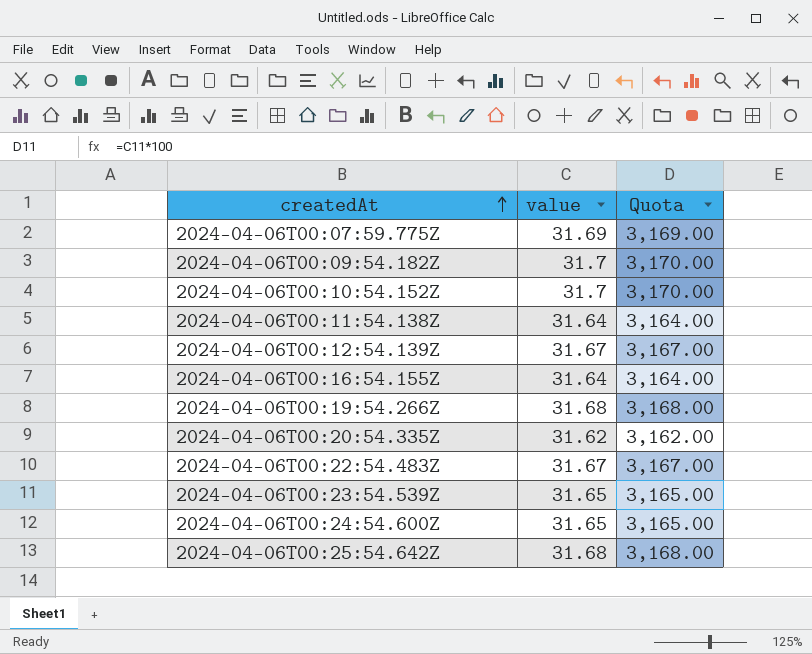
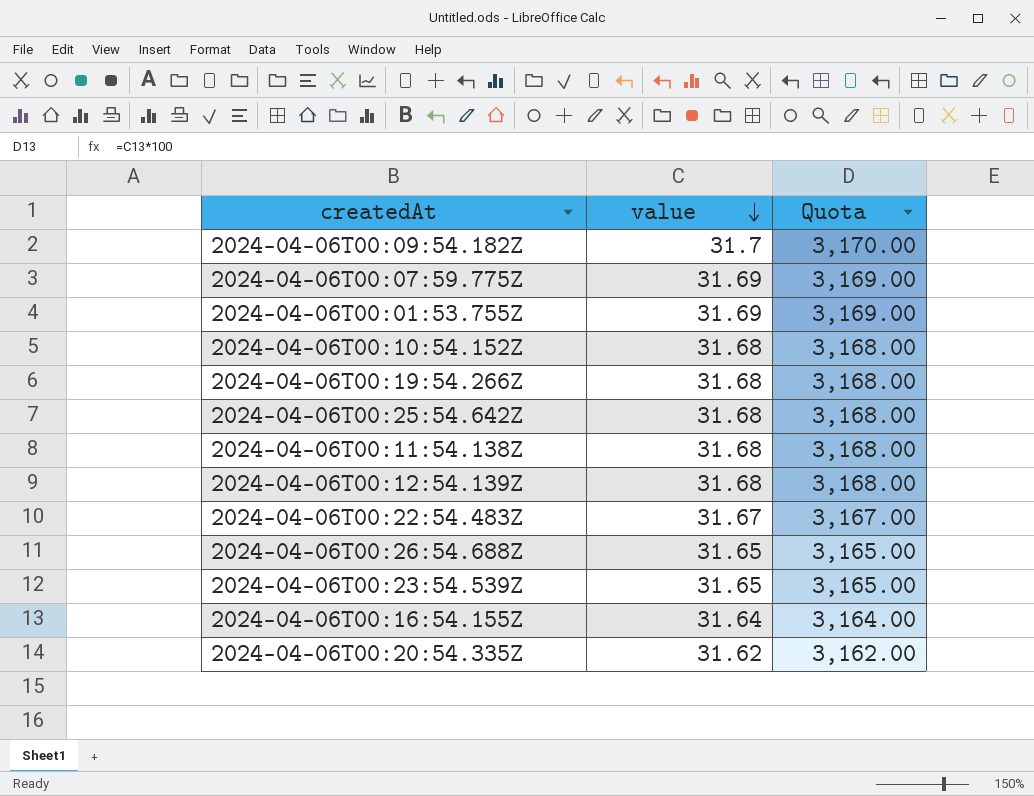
row order: createdAt ascending -> value descending
row 2024-04-06T00:24:54.600Z: 31.65 | 3,165.00 -> none
row 2024-04-06T00:01:53.755Z: none -> 31.69 | 3,169.00
2024-04-06T00:10:54.152Z | value: 31.7 -> 31.68
2024-04-06T00:10:54.152Z | Quota: 3,170.00 -> 3,168.00
2024-04-06T00:11:54.138Z | value: 31.64 -> 31.68
2024-04-06T00:11:54.138Z | Quota: 3,164.00 -> 3,168.00
2024-04-06T00:12:54.139Z | value: 31.67 -> 31.68
2024-04-06T00:12:54.139Z | Quota: 3,167.00 -> 3,168.00
row 2024-04-06T00:26:54.688Z: none -> 31.65 | 3,165.00

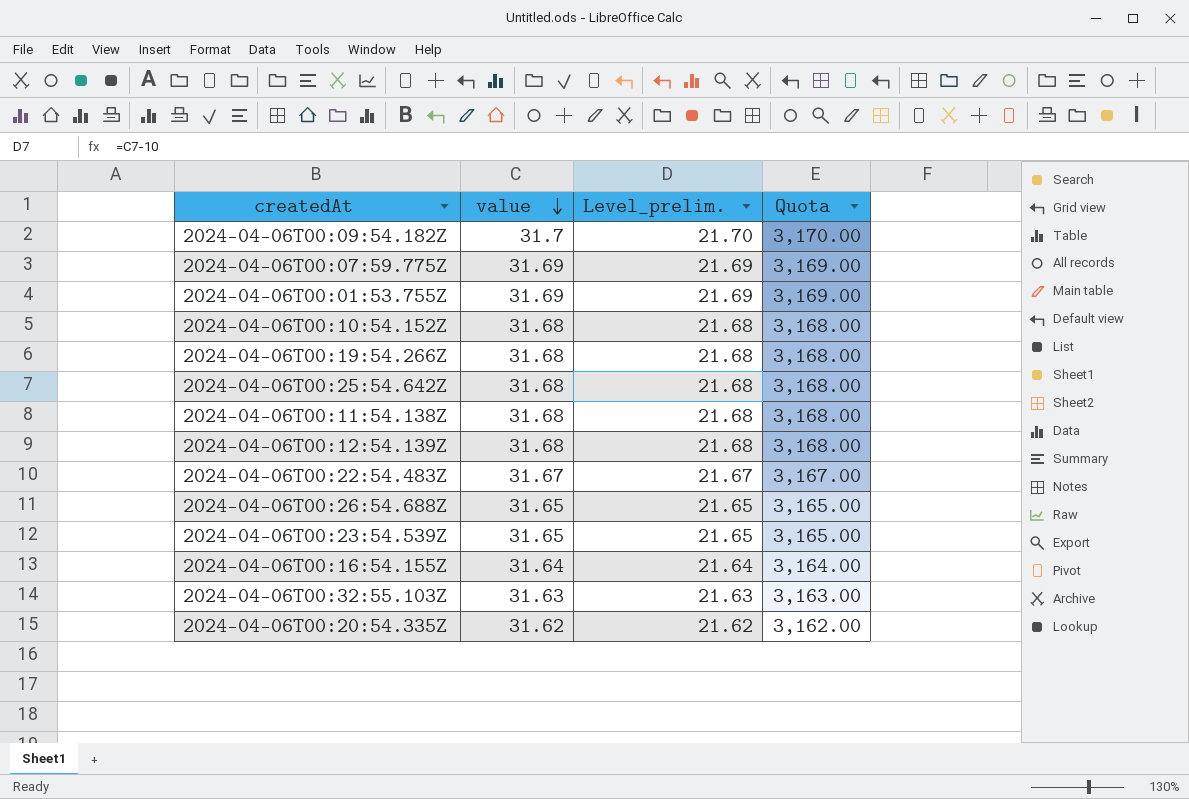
column Level_prelim. | formula: none -> [value] - 10
row 2024-04-06T00:32:55.103Z: none -> 31.63 | 21.63 | 3,163.00

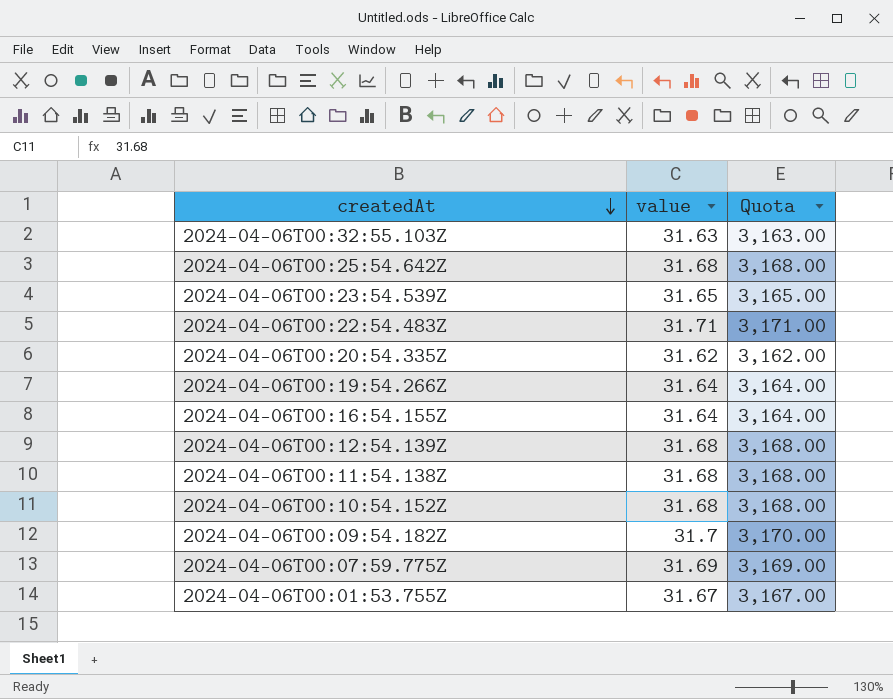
row order: value descending -> createdAt descending
column Level_prelim. | formula: [value] - 10 -> none
row 2024-04-06T00:26:54.688Z: 31.65 | 21.65 | 3,165.00 -> none
2024-04-06T00:22:54.483Z | value: 31.67 -> 31.71
2024-04-06T00:22:54.483Z | Quota: 3,167.00 -> 3,171.00
2024-04-06T00:19:54.266Z | value: 31.68 -> 31.64
2024-04-06T00:19:54.266Z | Quota: 3,168.00 -> 3,164.00
2024-04-06T00:01:53.755Z | value: 31.69 -> 31.67
2024-04-06T00:01:53.755Z | Quota: 3,169.00 -> 3,167.00

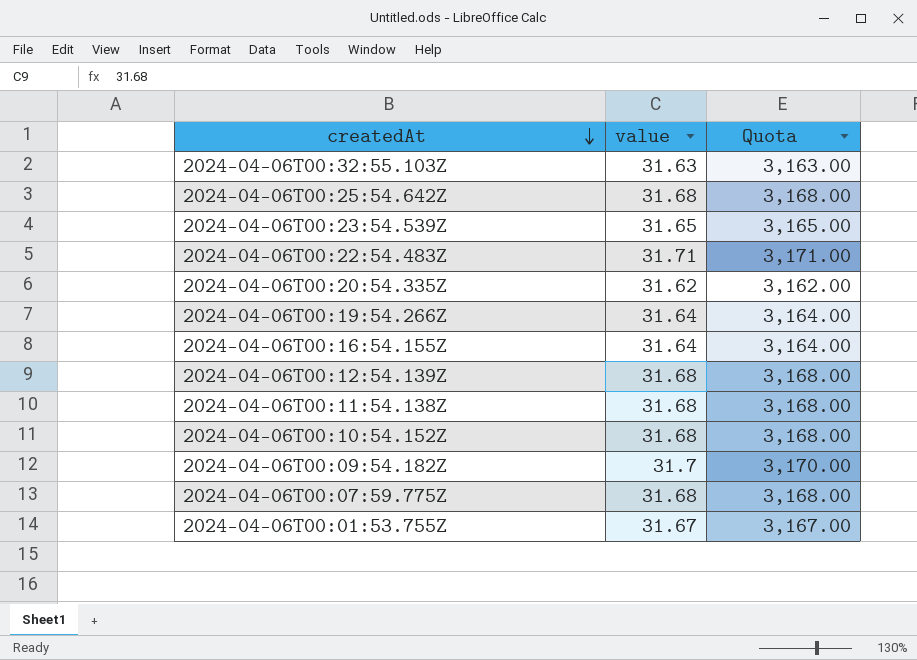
2024-04-06T00:07:59.775Z | value: 31.69 -> 31.68
2024-04-06T00:07:59.775Z | Quota: 3,169.00 -> 3,168.00

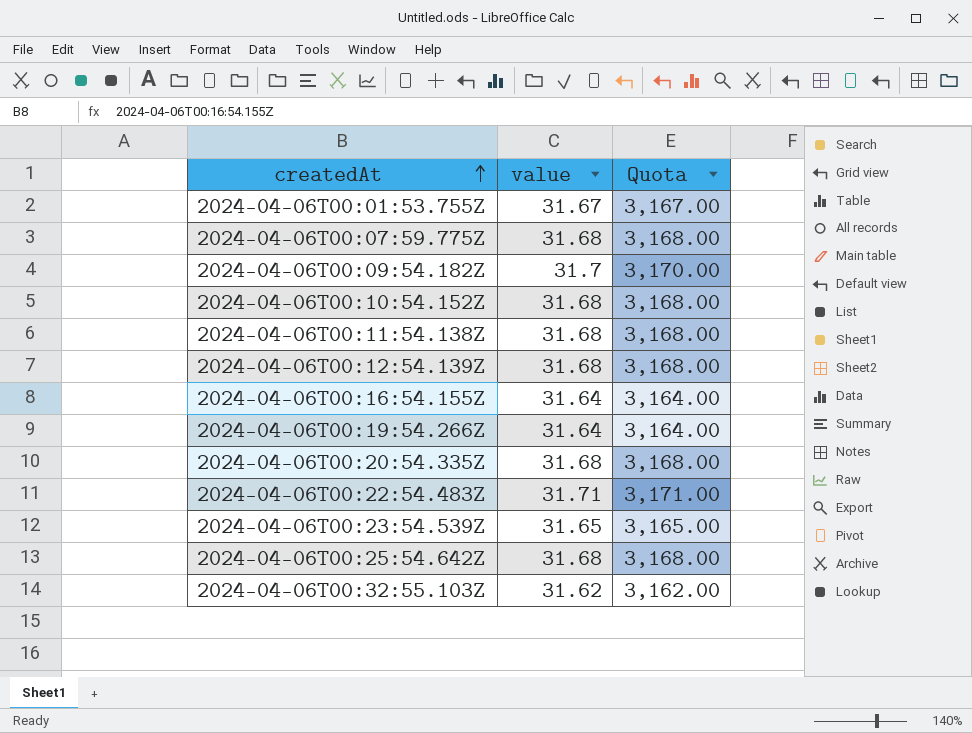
row order: createdAt descending -> createdAt ascending
2024-04-06T00:20:54.335Z | value: 31.62 -> 31.68
2024-04-06T00:20:54.335Z | Quota: 3,162.00 -> 3,168.00
2024-04-06T00:32:55.103Z | value: 31.63 -> 31.62
2024-04-06T00:32:55.103Z | Quota: 3,163.00 -> 3,162.00

